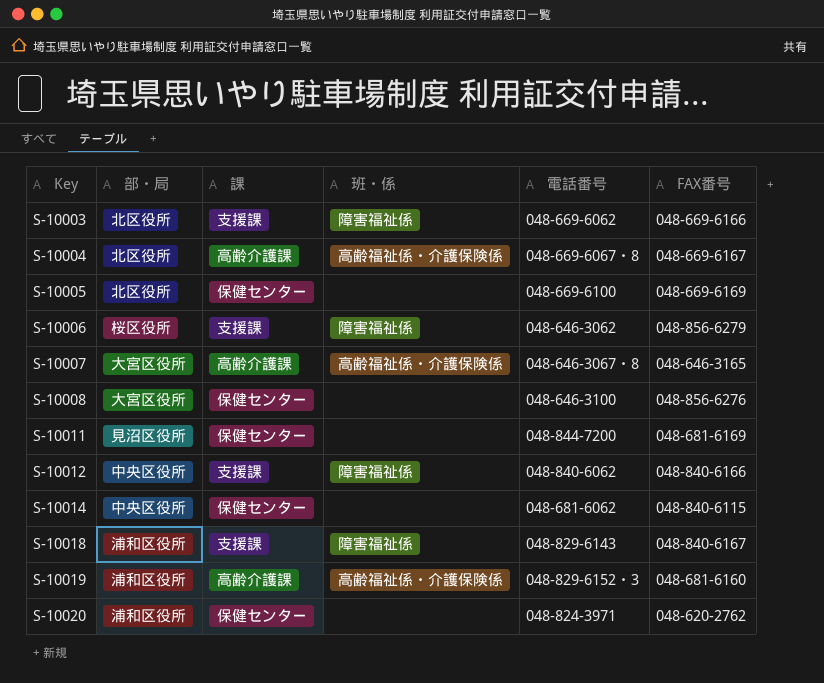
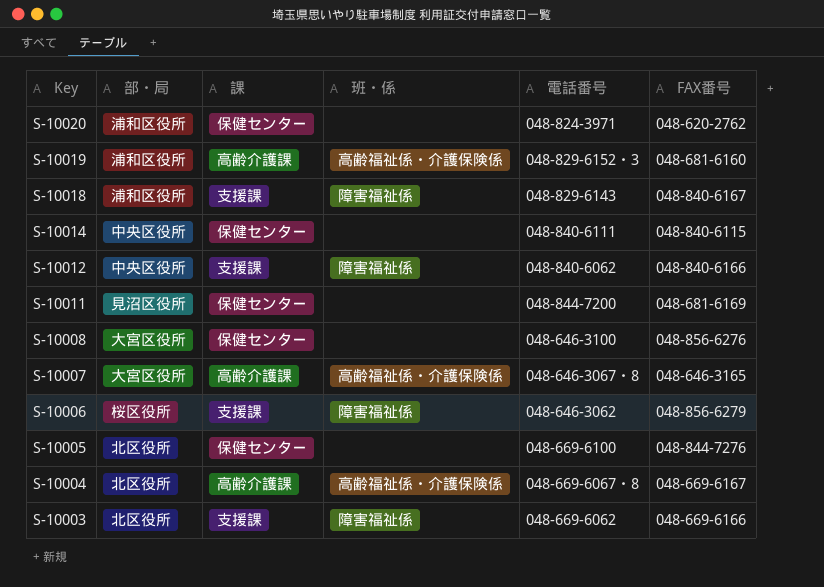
row order: Key ascending -> Key descending
S-10014 | 電話番号: 048-681-6062 -> 048-840-6111
S-10005 | FAX番号: 048-669-6169 -> 048-844-7276

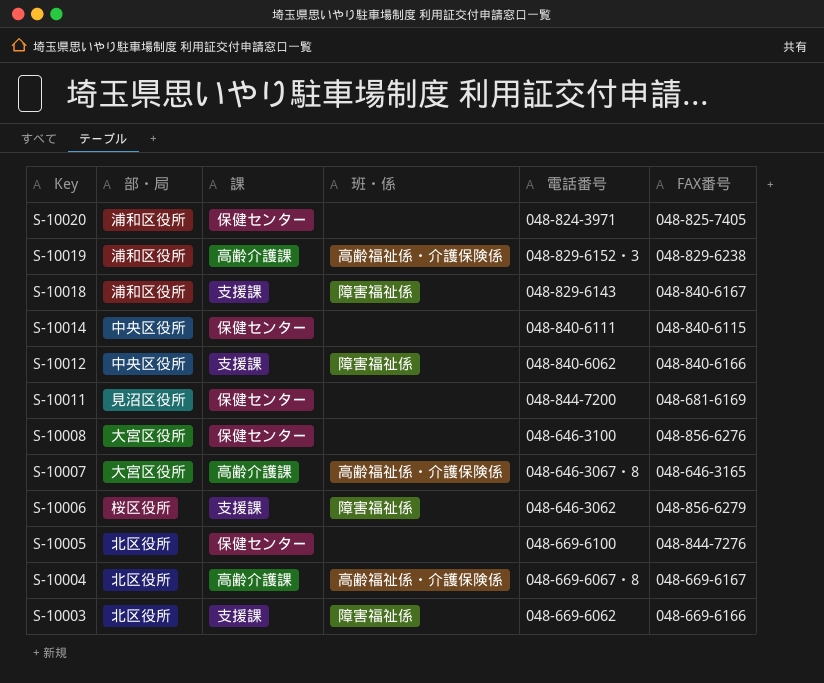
S-10020 | FAX番号: 048-620-2762 -> 048-825-7405
S-10019 | FAX番号: 048-681-6160 -> 048-829-6238

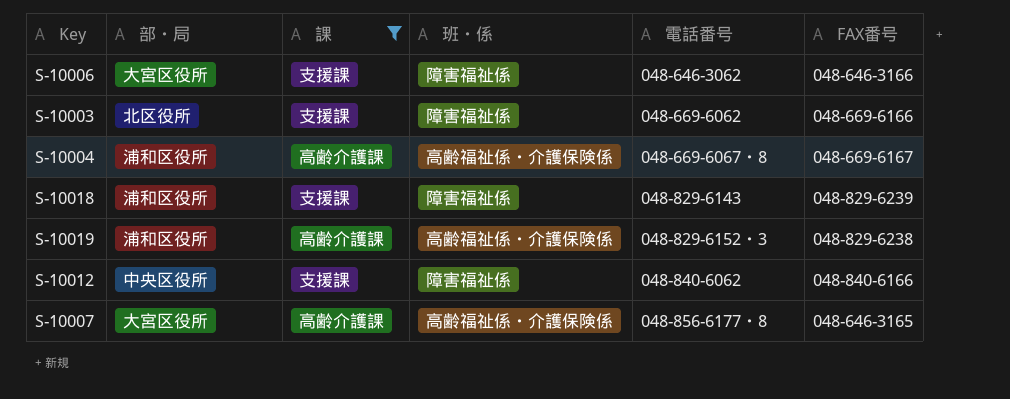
filter: none -> 課 != 保健センター
row order: Key descending -> 電話番号 ascending
S-10006 | 部・局: 桜区役所 -> 大宮区役所
S-10006 | FAX番号: 048-856-6279 -> 048-646-3166
S-10004 | 部・局: 北区役所 -> 浦和区役所
S-10018 | FAX番号: 048-840-6167 -> 048-829-6239
S-10007 | 電話番号: 048-646-3067・8 -> 048-856-6177・8

